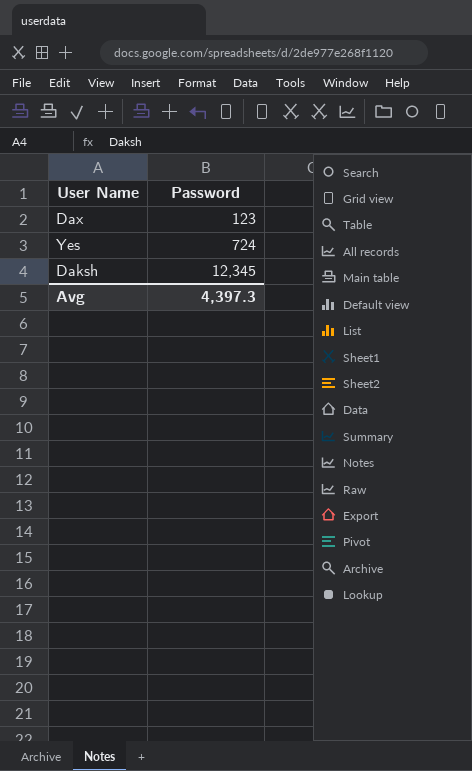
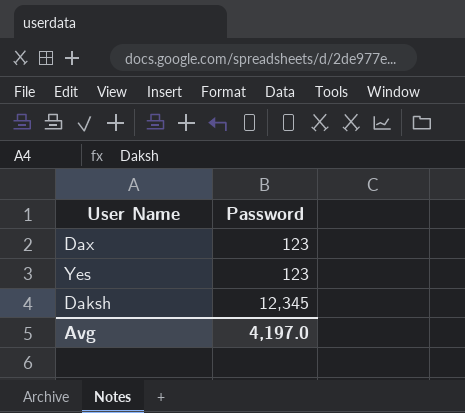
Yes | Password: 724 -> 123
Avg | Password: 4,397.3 -> 4,197.0

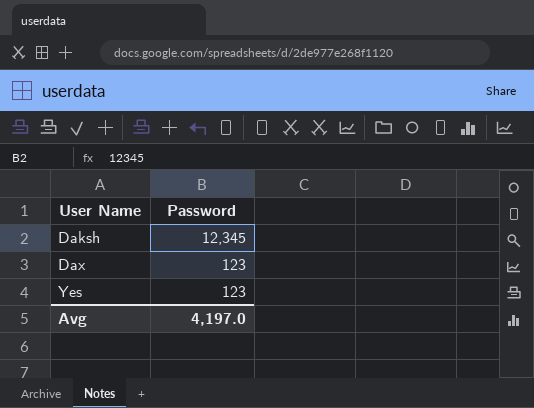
row order: Password ascending -> User Name ascending

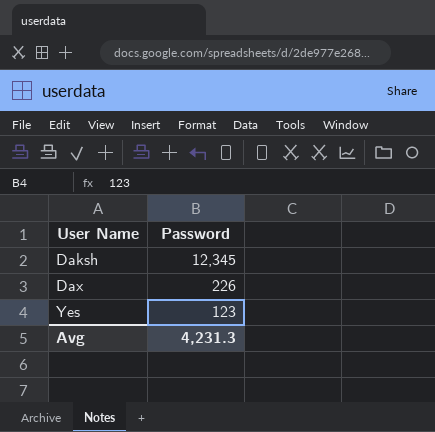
Dax | Password: 123 -> 226
Avg | Password: 4,197.0 -> 4,231.3

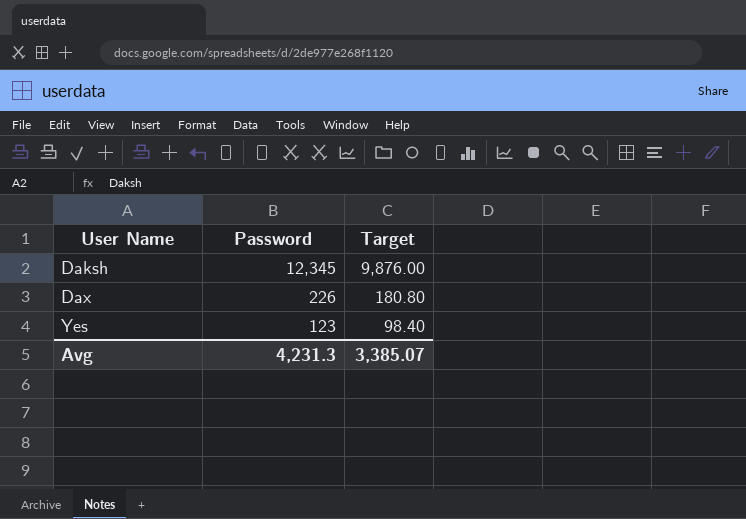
column Target | formula: none -> [Password] * 0.8

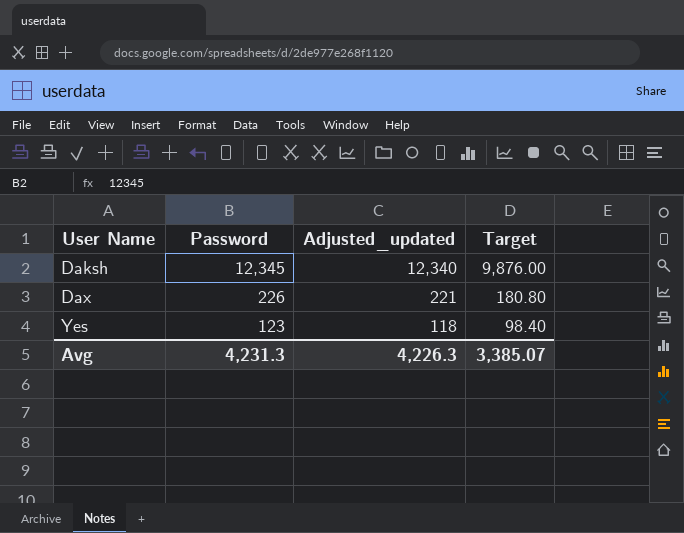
column Adjusted_updated | formula: none -> [Password] - 5

